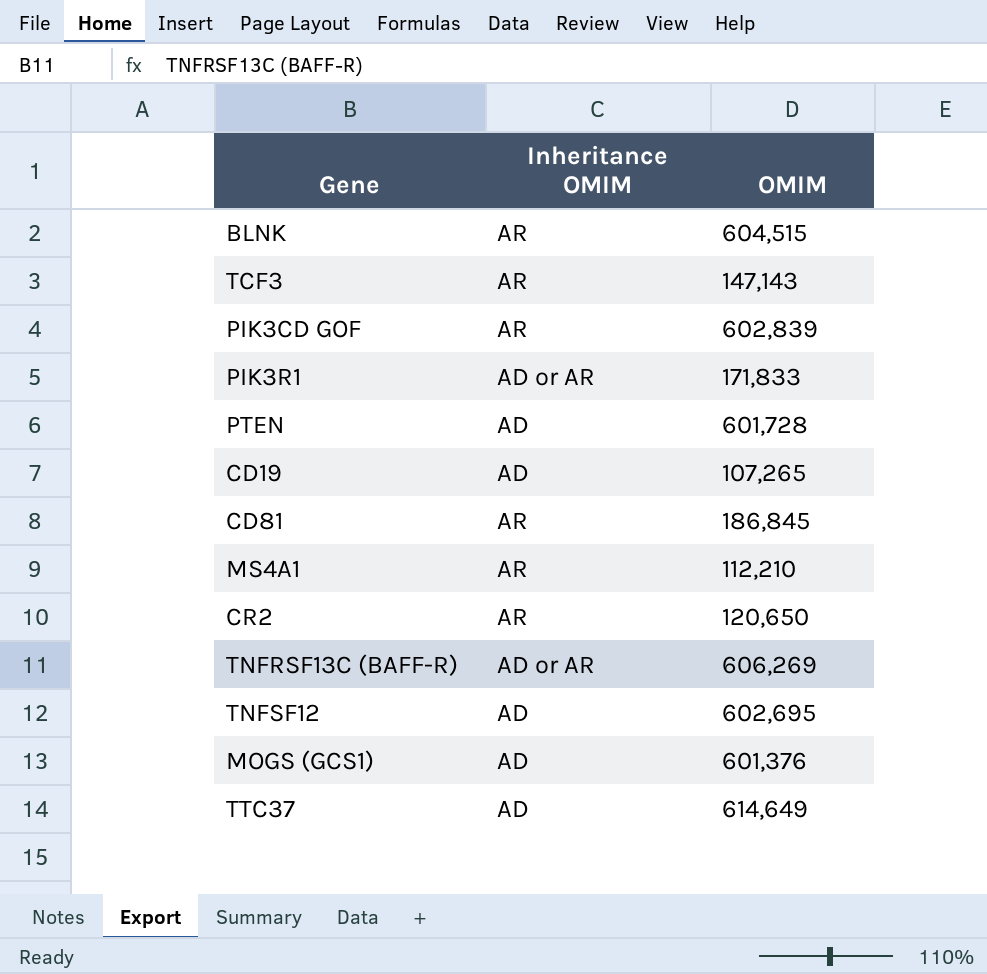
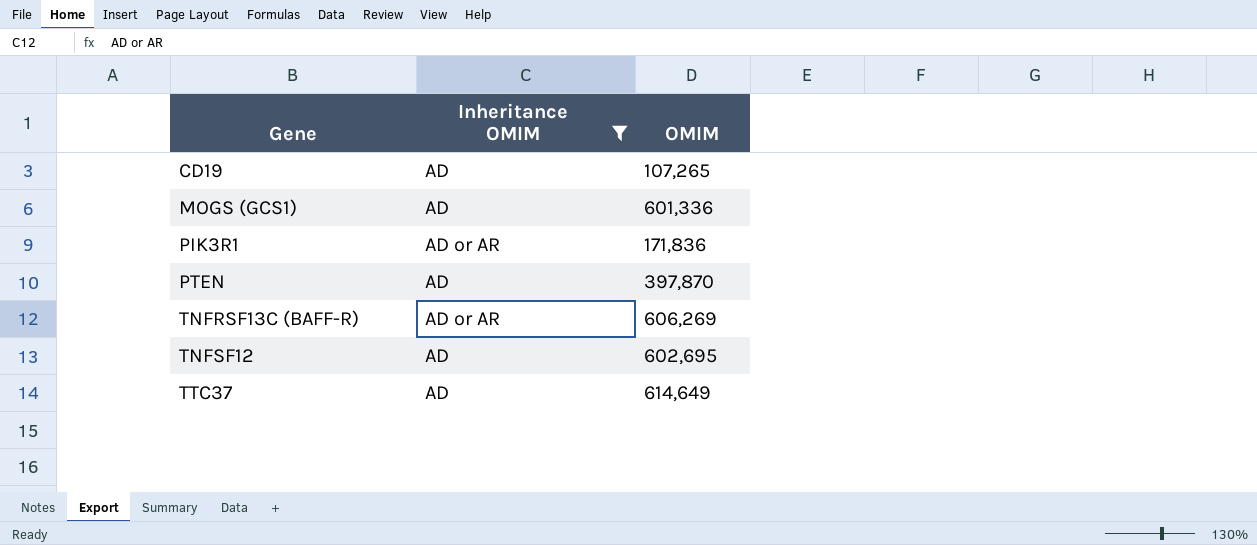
filter: none -> Inheritance OMIM != AR
row order: none -> Gene ascending
MOGS (GCS1) | OMIM: 601,376 -> 601,336
PIK3R1 | OMIM: 171,833 -> 171,836
PTEN | OMIM: 601,728 -> 397,870

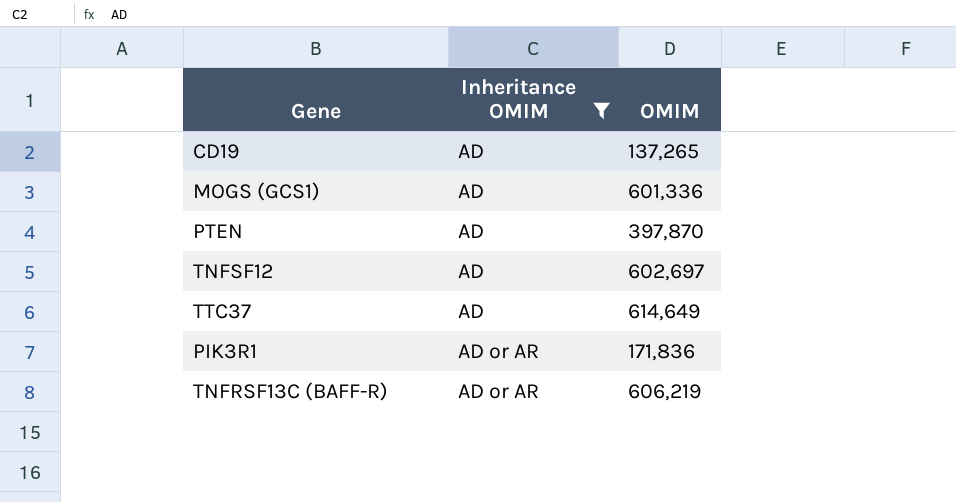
row order: Gene ascending -> Inheritance OMIM ascending
CD19 | OMIM: 107,265 -> 137,265
TNFSF12 | OMIM: 602,695 -> 602,697
TNFRSF13C (BAFF-R) | OMIM: 606,269 -> 606,219

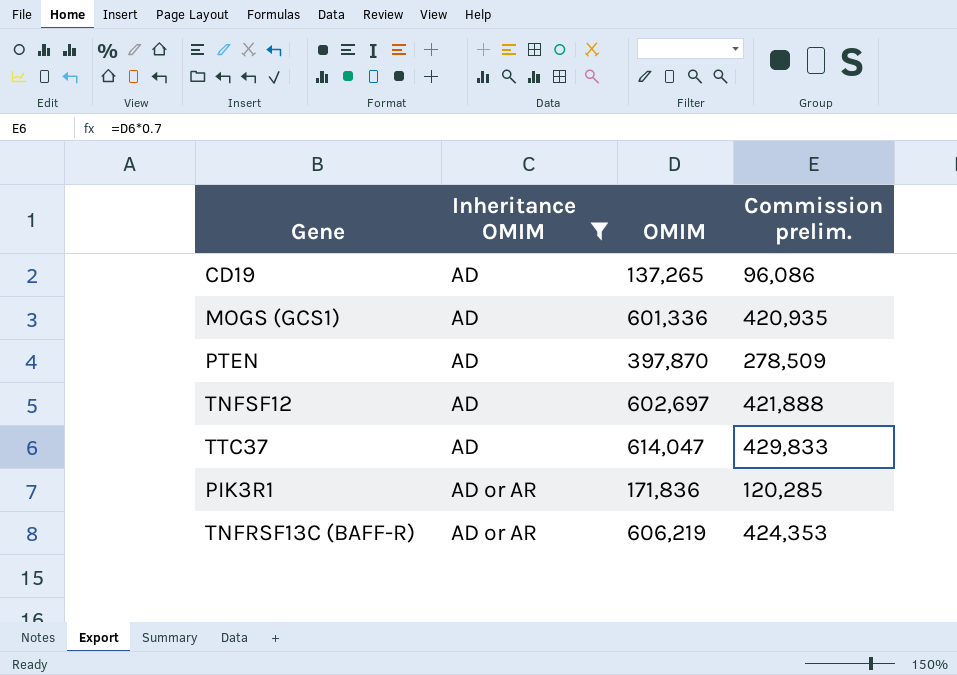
column Commission prelim. | formula: none -> [OMIM] * 0.7
TTC37 | OMIM: 614,649 -> 614,047

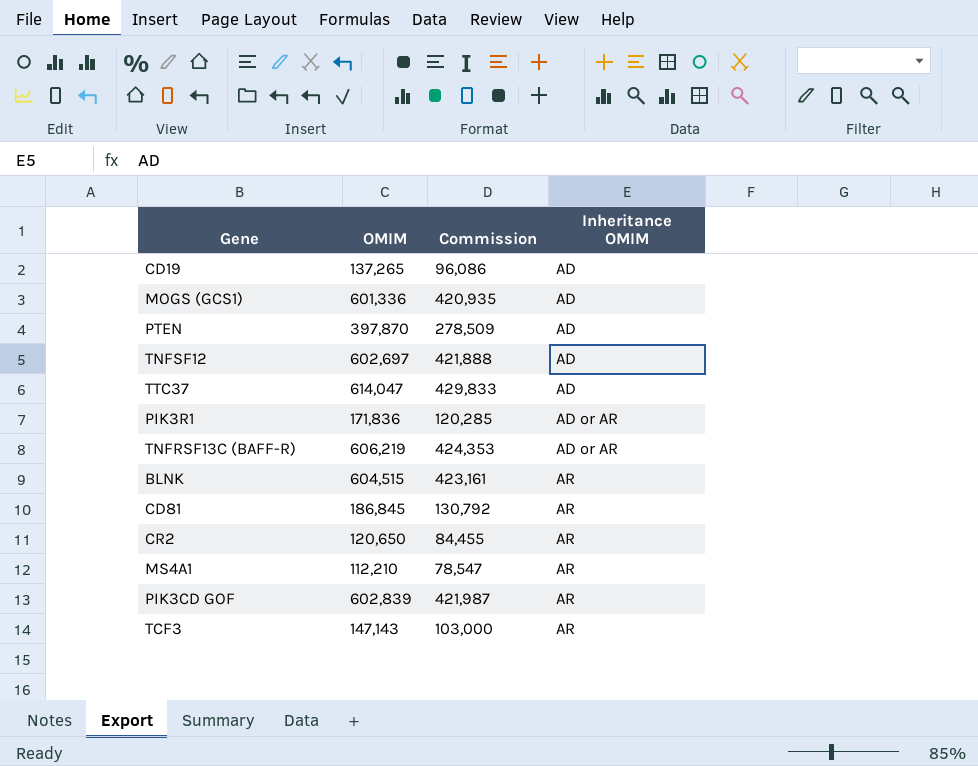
filter: Inheritance OMIM != AR -> none
column name: Commission prelim. -> Commission
column Inheritance OMIM | position: 2 -> 4

